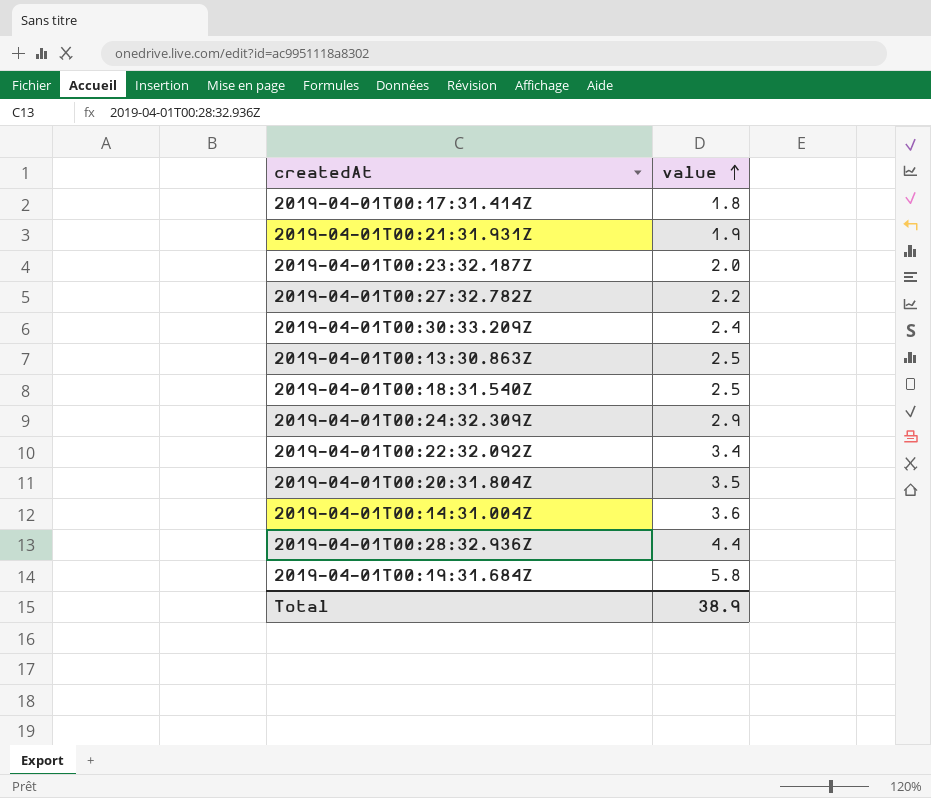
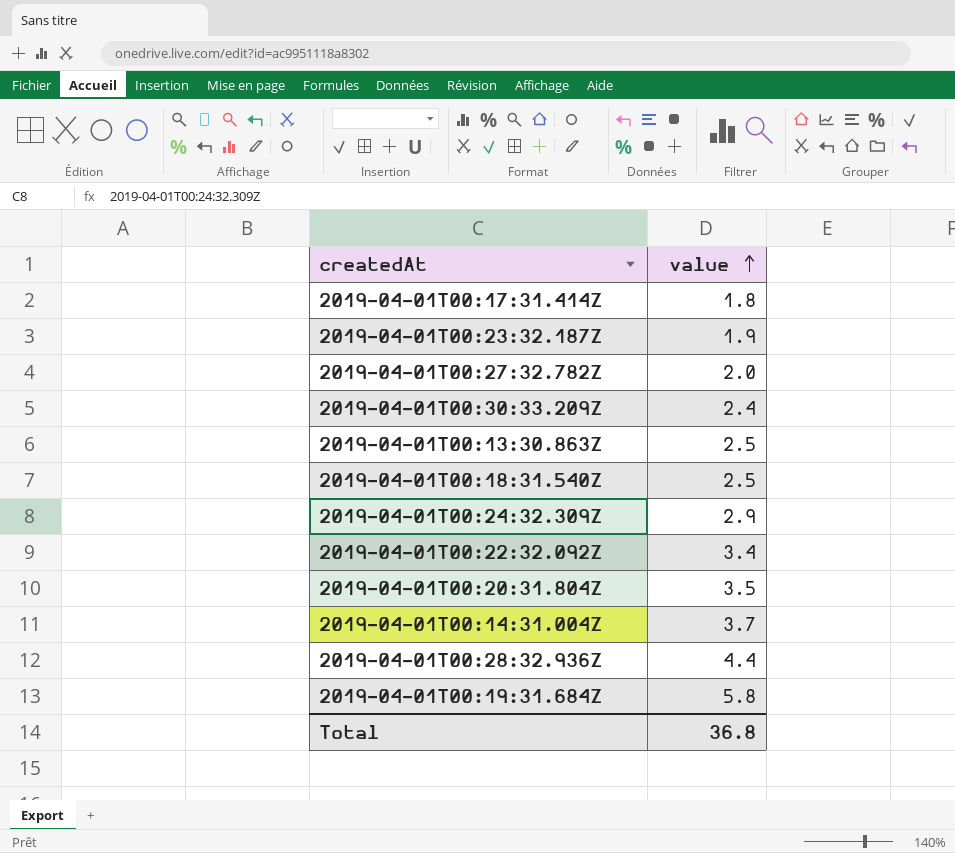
row 2019-04-01T00:21:31.931Z: 1.9 -> none
2019-04-01T00:23:32.187Z | value: 2.0 -> 1.9
2019-04-01T00:27:32.782Z | value: 2.2 -> 2.0
2019-04-01T00:14:31.004Z | value: 3.6 -> 3.7
Total | value: 38.9 -> 36.8

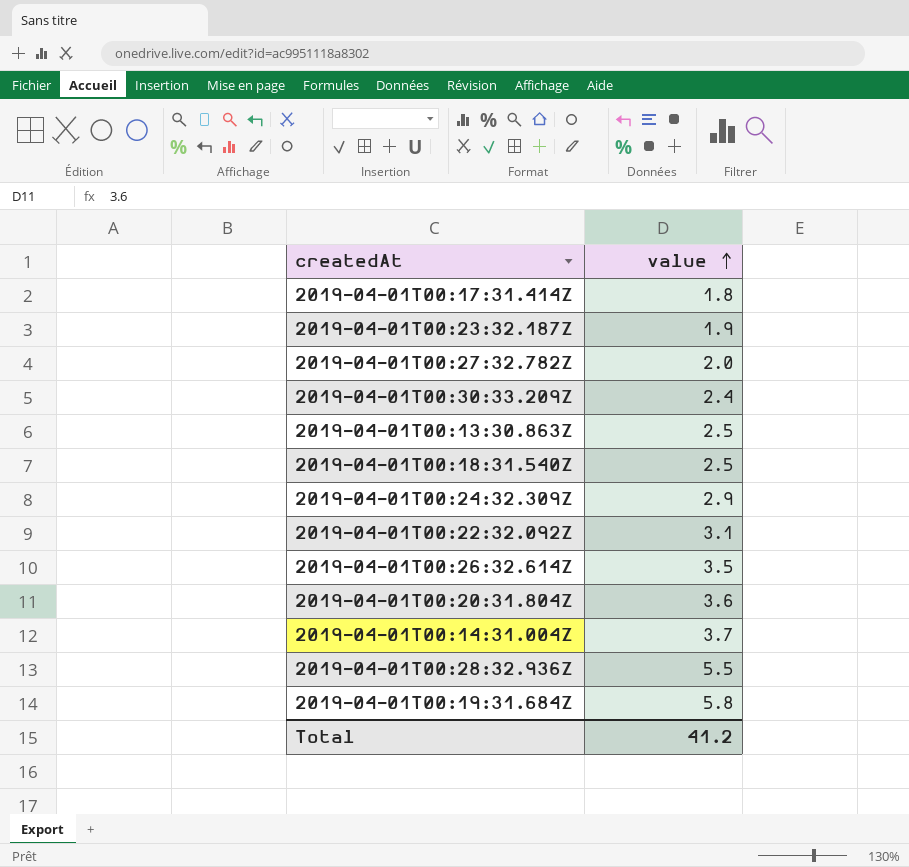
2019-04-01T00:22:32.092Z | value: 3.4 -> 3.1
row 2019-04-01T00:26:32.614Z: none -> 3.5
2019-04-01T00:20:31.804Z | value: 3.5 -> 3.6
2019-04-01T00:28:32.936Z | value: 4.4 -> 5.5
Total | value: 36.8 -> 41.2

